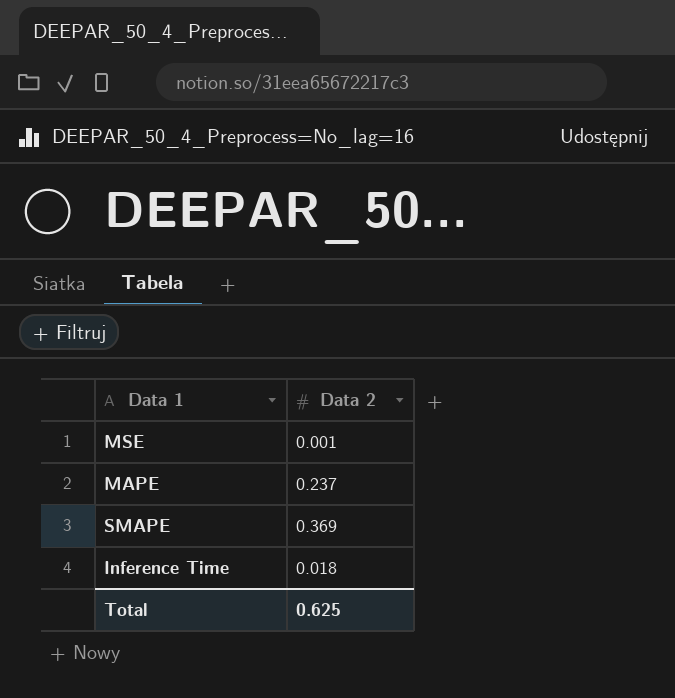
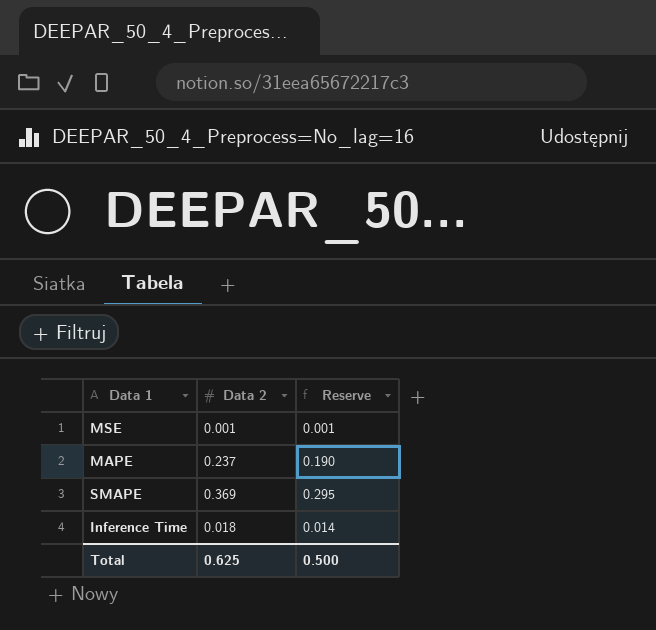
column Reserve | formula: none -> [Data 2] * 0.8

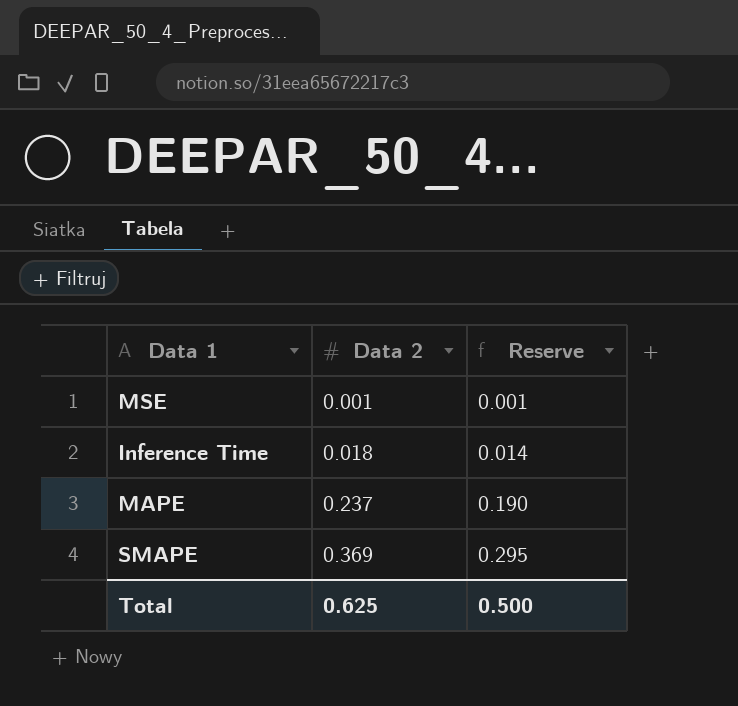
row order: none -> Data 2 ascending

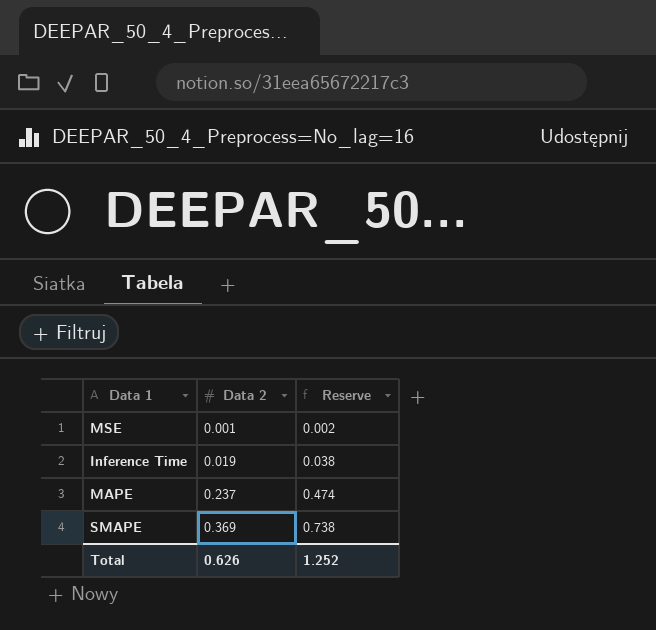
column Reserve | formula: [Data 2] * 0.8 -> [Data 2] * 2
Inference Time | Data 2: 0.018 -> 0.019
Total | Data 2: 0.625 -> 0.626
Total | Reserve: 0.500 -> 1.252

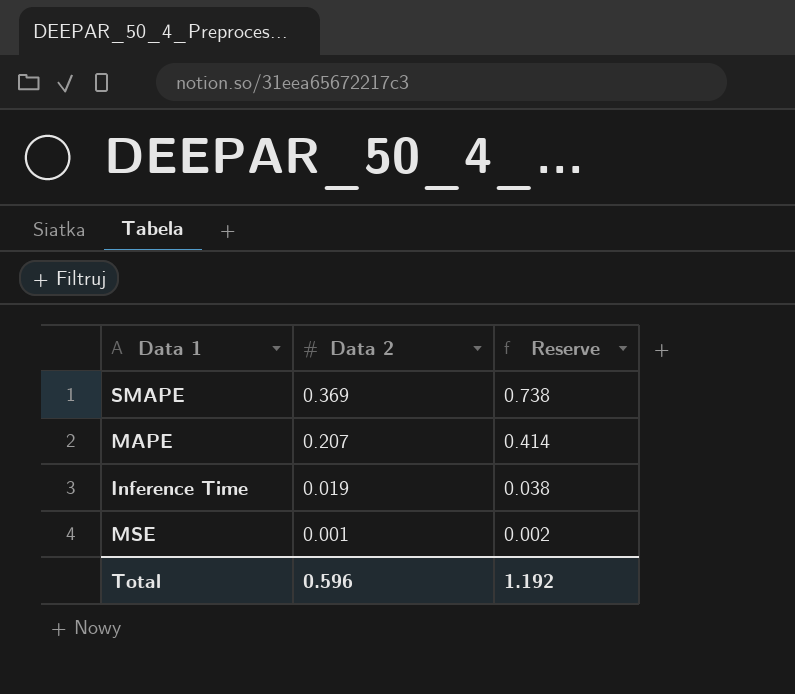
row order: Data 2 ascending -> Data 2 descending
MAPE | Data 2: 0.237 -> 0.207
MAPE | Reserve: 0.474 -> 0.414
Total | Data 2: 0.626 -> 0.596
Total | Reserve: 1.252 -> 1.192

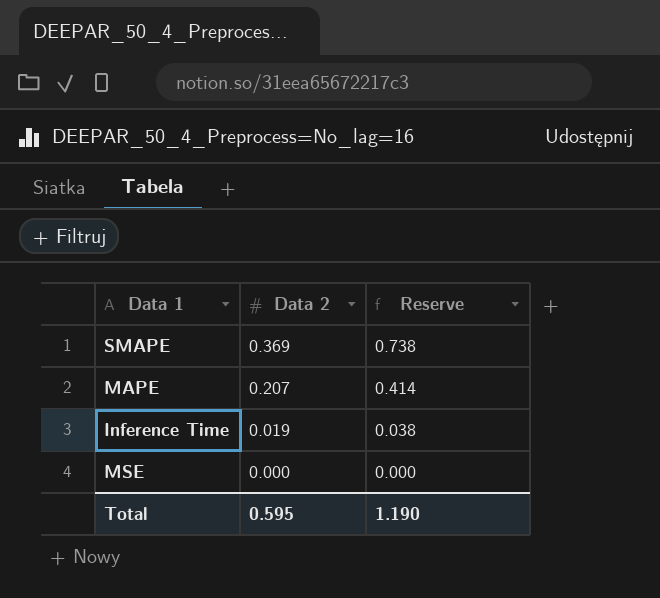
MSE | Data 2: 0.001 -> 0.000
MSE | Reserve: 0.002 -> 0.000
Total | Data 2: 0.596 -> 0.595
Total | Reserve: 1.192 -> 1.190

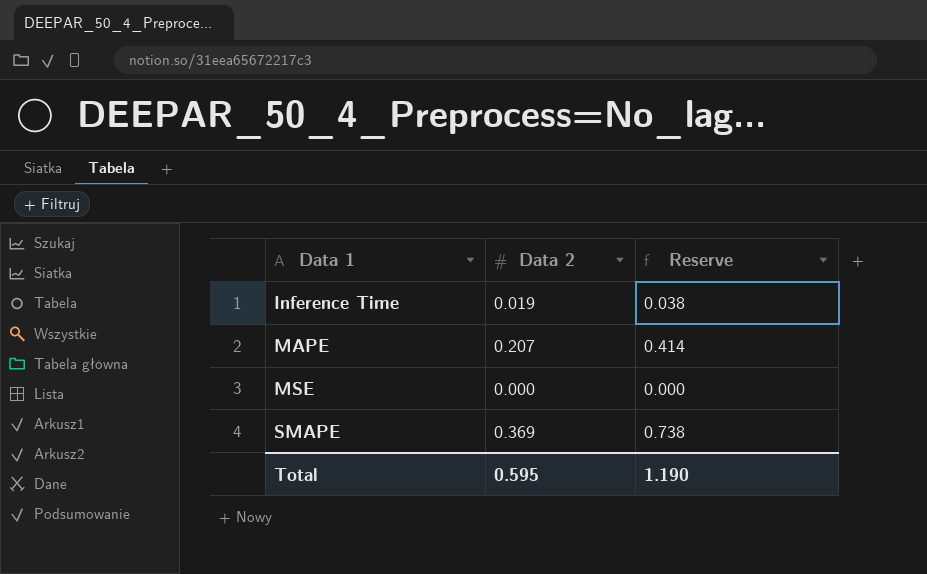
row order: Data 2 descending -> Data 1 ascending

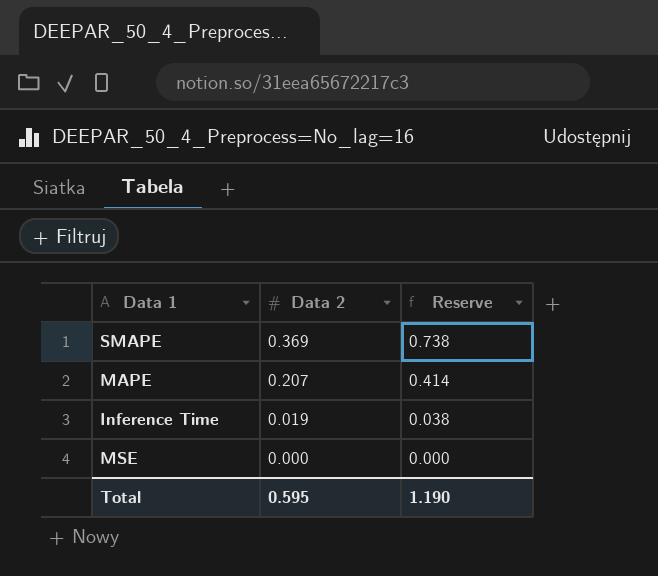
row order: Data 1 ascending -> Data 2 descending

